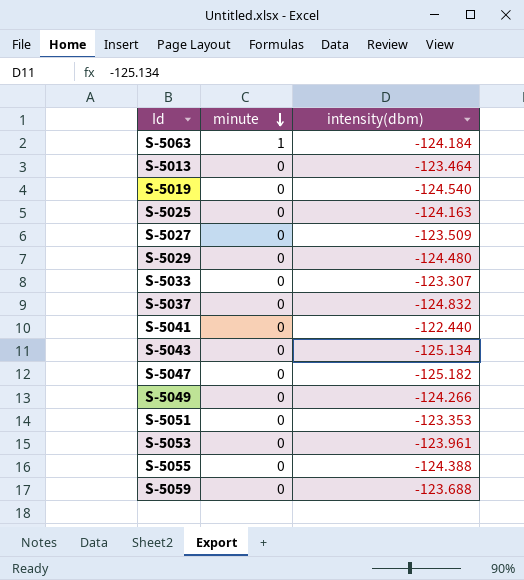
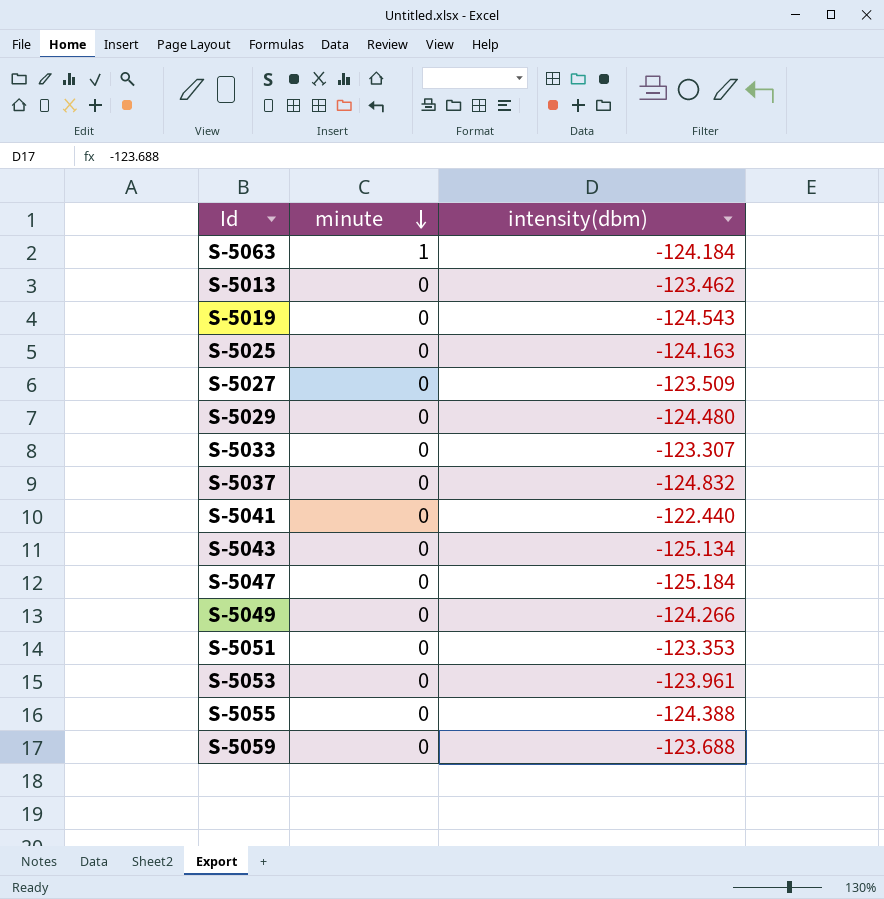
S-5013 | intensity(dbm): -123.464 -> -123.462
S-5019 | intensity(dbm): -124.540 -> -124.543
S-5047 | intensity(dbm): -125.182 -> -125.184

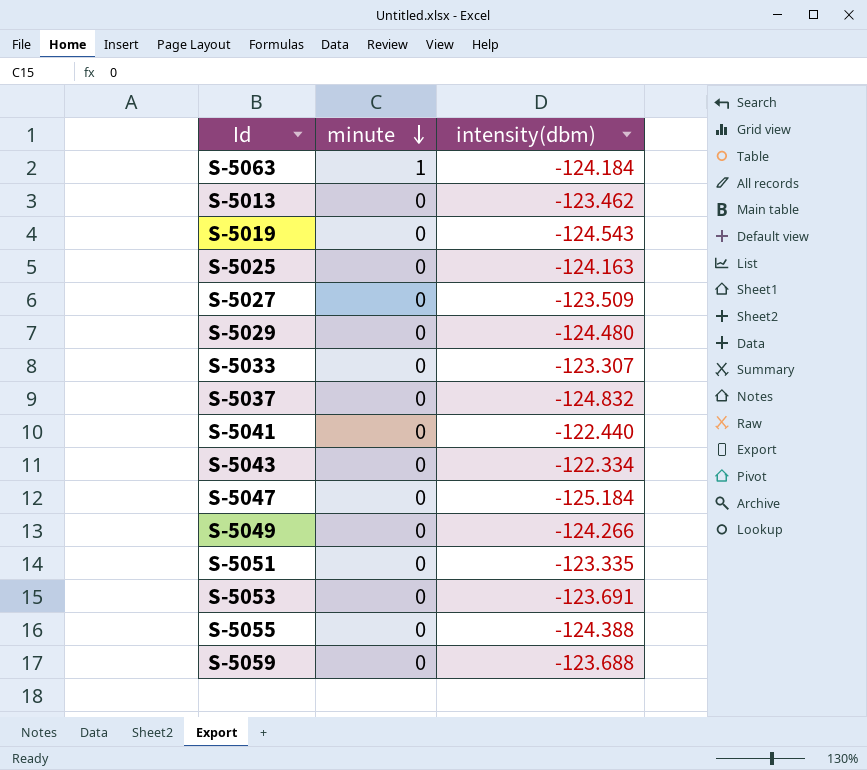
S-5043 | intensity(dbm): -125.134 -> -122.334
S-5051 | intensity(dbm): -123.353 -> -123.335
S-5053 | intensity(dbm): -123.961 -> -123.691

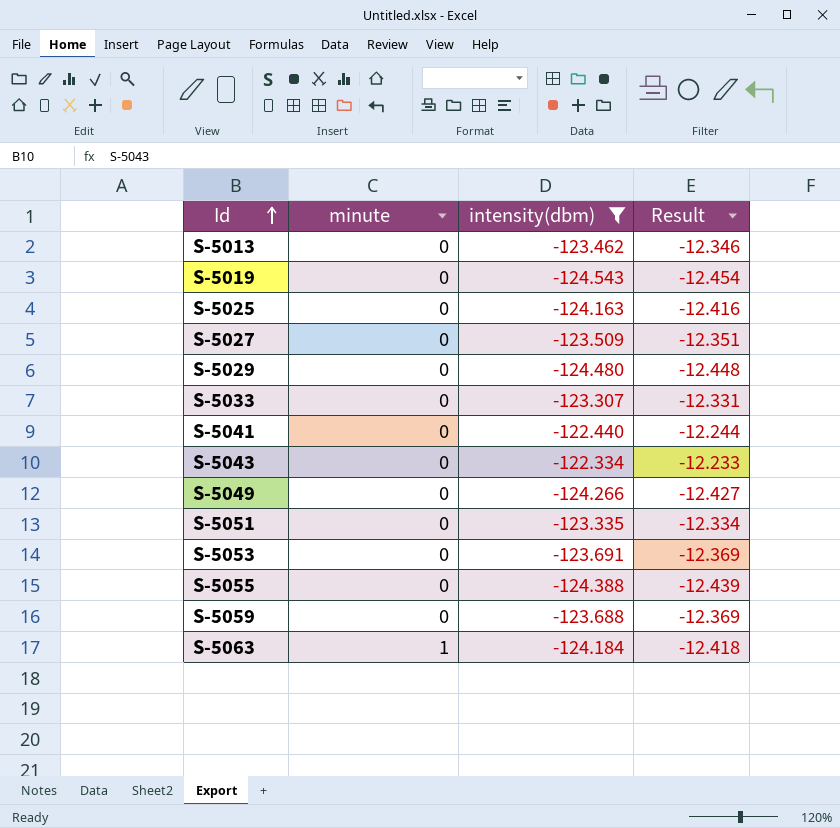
filter: none -> intensity(dbm) >= -124.543
row order: minute descending -> Id ascending
column Result | formula: none -> [intensity(dbm)] * 0.1

